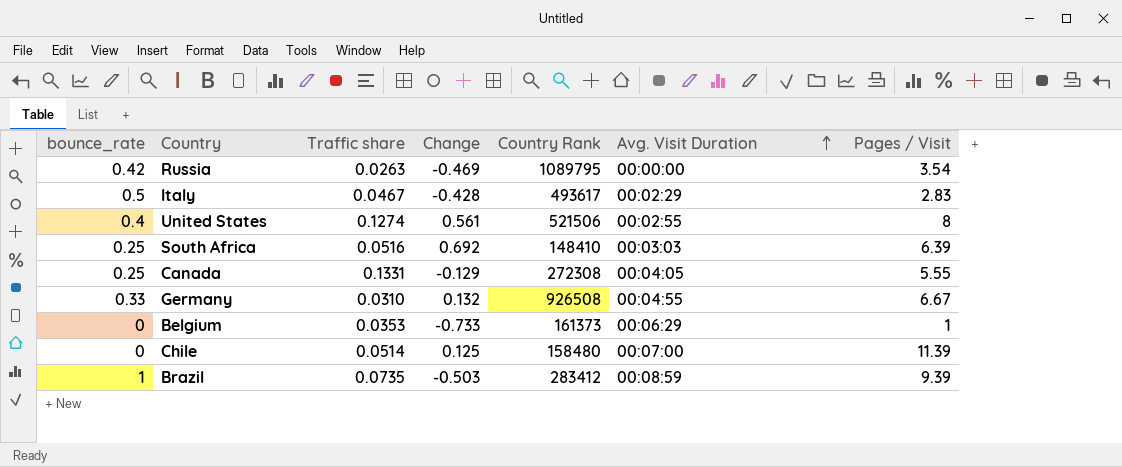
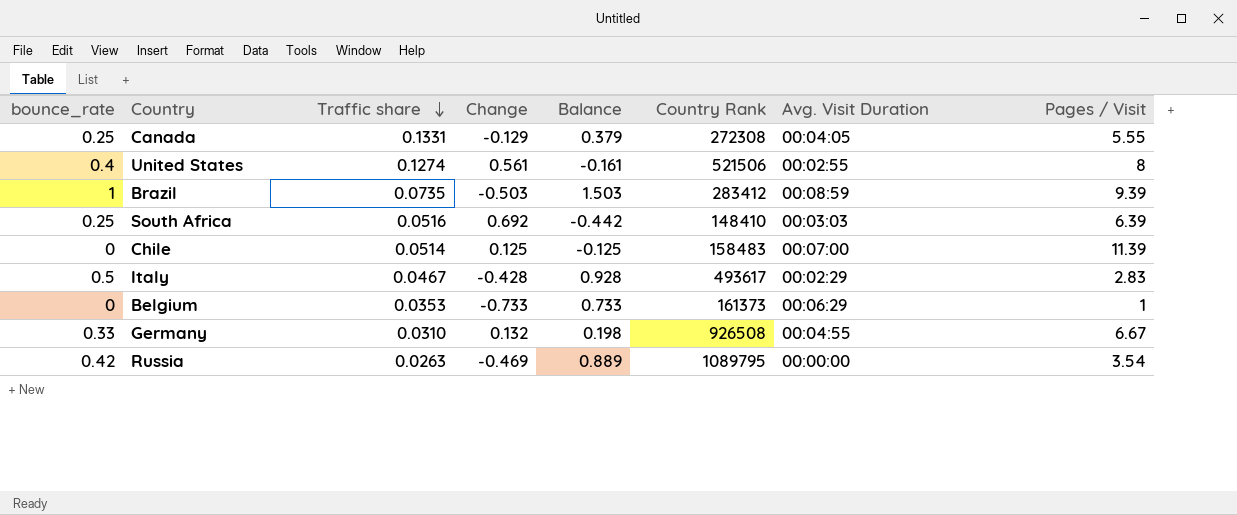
row order: Avg. Visit Duration ascending -> Traffic share descending
column Balance | formula: none -> [bounce_rate] - [Change]
Chile | Country Rank: 158480 -> 158483

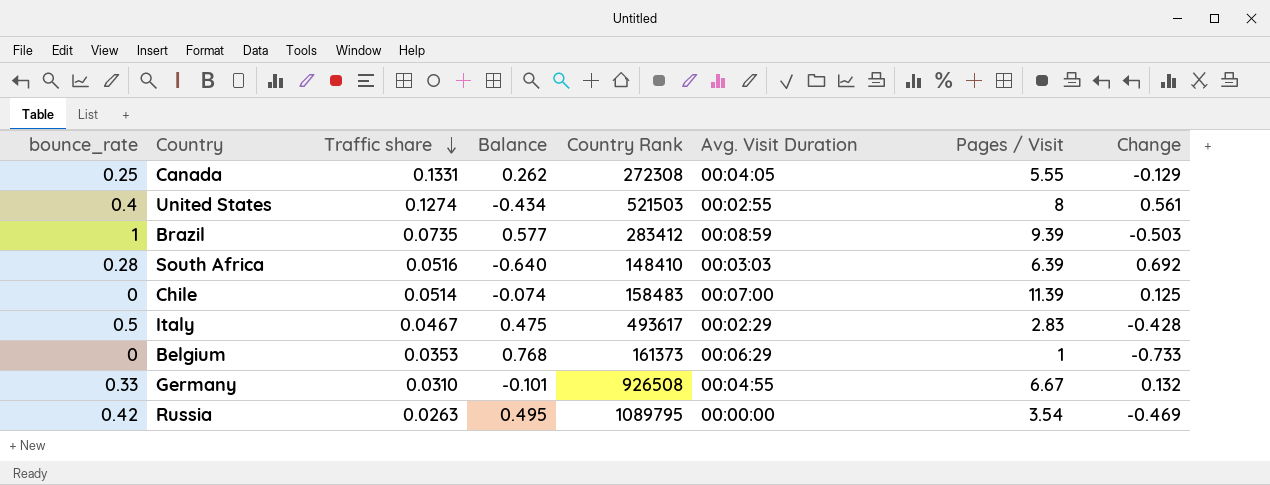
column Balance | formula: [bounce_rate] - [Change] -> [Traffic share] - [Change]
column Change | position: 4 -> 8
United States | Country Rank: 521506 -> 521503
South Africa | bounce_rate: 0.25 -> 0.28

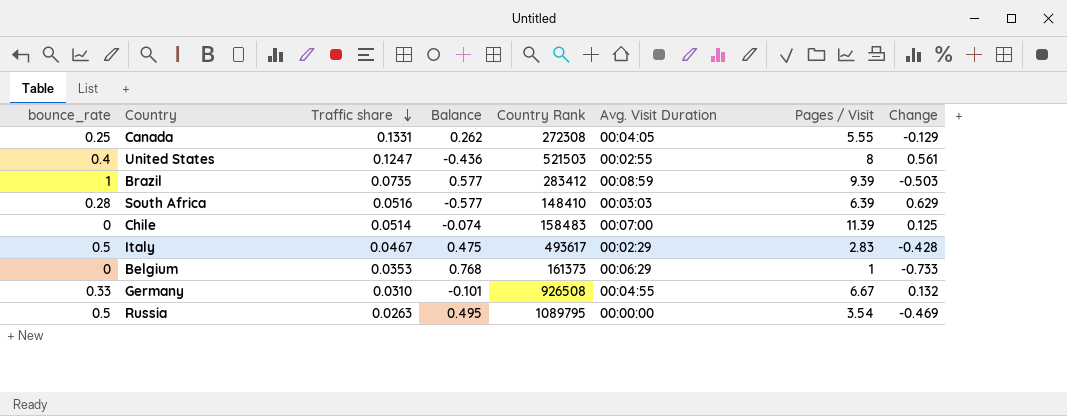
United States | Traffic share: 0.1274 -> 0.1247
United States | Balance: -0.434 -> -0.436
South Africa | Balance: -0.640 -> -0.577
South Africa | Change: 0.692 -> 0.629
Russia | bounce_rate: 0.42 -> 0.5

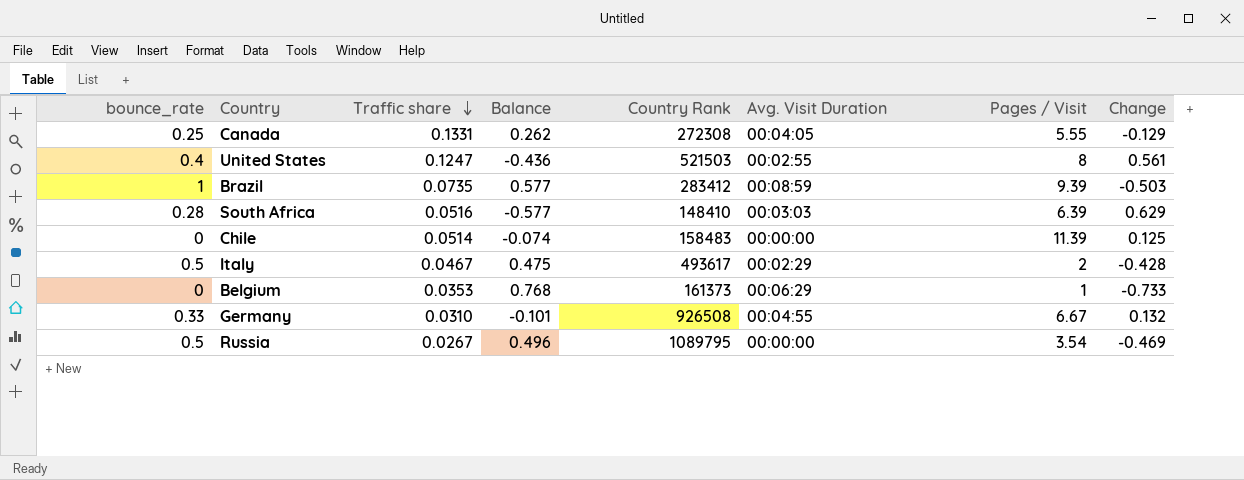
Chile | Avg. Visit Duration: 00:07:00 -> 00:00:00
Italy | Pages / Visit: 2.83 -> 2
Russia | Traffic share: 0.0263 -> 0.0267
Russia | Balance: 0.495 -> 0.496

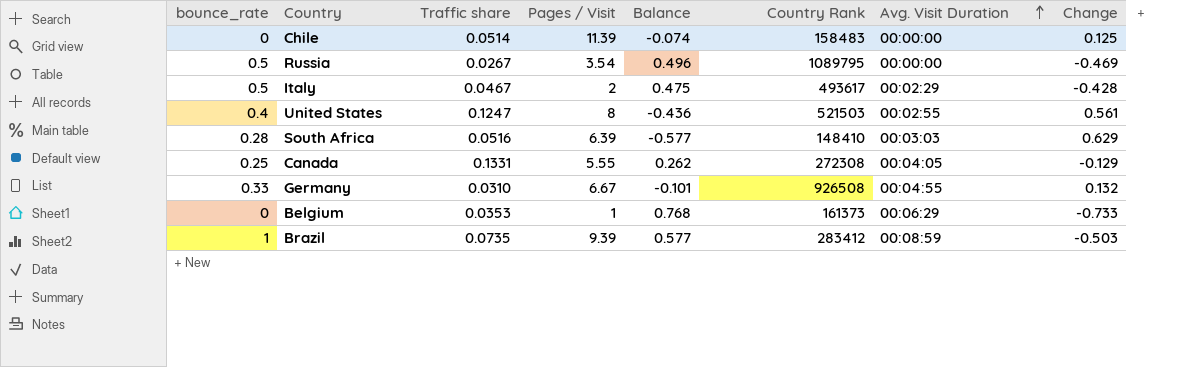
row order: Traffic share descending -> Avg. Visit Duration ascending
column Pages / Visit | position: 7 -> 4

